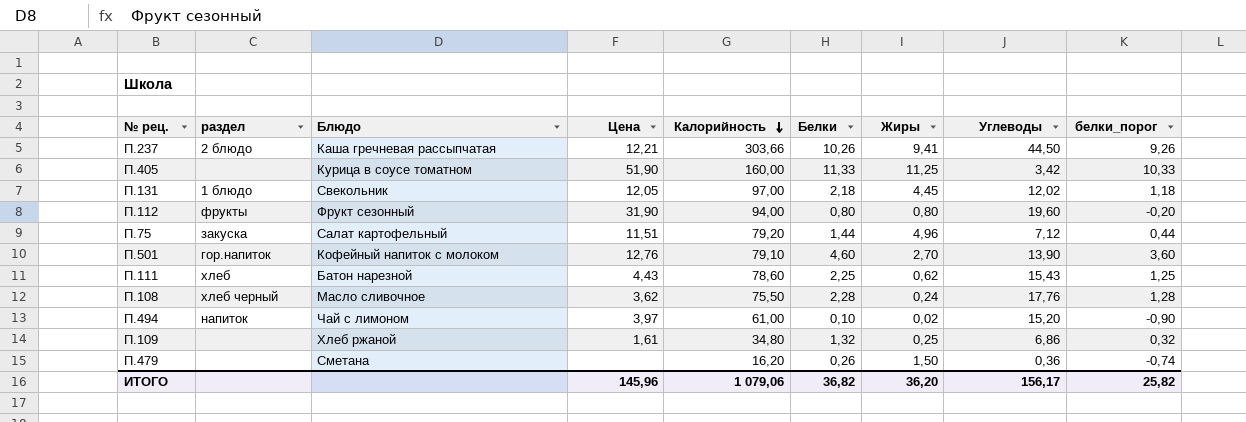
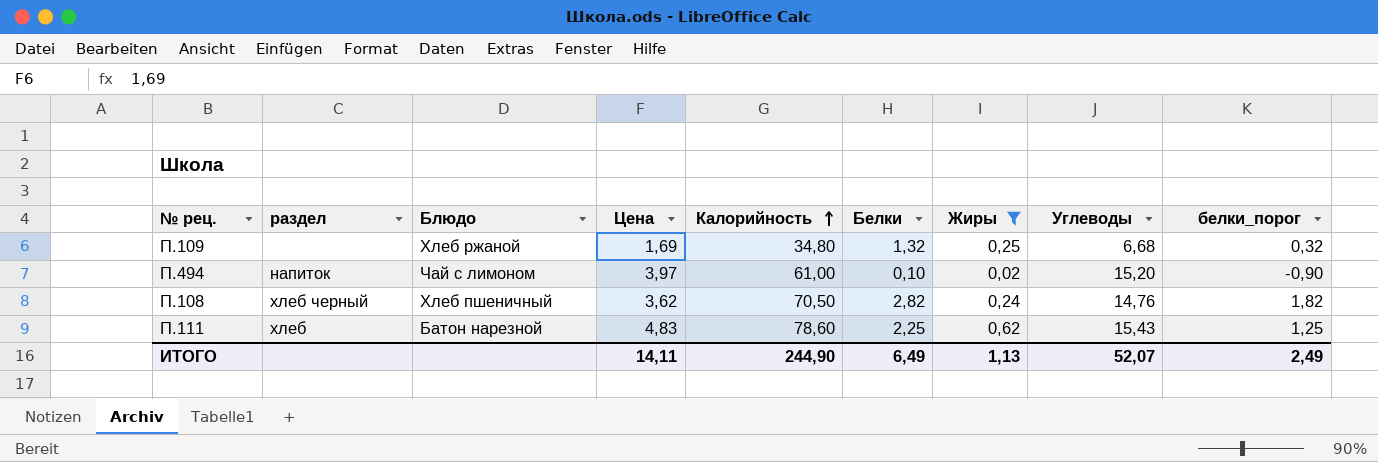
filter: none -> Жиры <= 0,62
row order: Калорийность descending -> Калорийность ascending
П.109 | Цена: 1,61 -> 1,69
П.109 | Углеводы: 6,86 -> 6,68
П.108 | Блюдо: Масло сливочное -> Хлеб пшеничный
П.108 | Калорийность: 75,50 -> 70,50
П.108 | Белки: 2,28 -> 2,82
П.108 | Углеводы: 17,76 -> 14,76
П.108 | белки_порог: 1,28 -> 1,82
П.111 | Цена: 4,43 -> 4,83
ИТОГО | Цена: 145,96 -> 14,11
ИТОГО | Калорийность: 1 079,06 -> 244,90
ИТОГО | Белки: 36,82 -> 6,49
ИТОГО | Жиры: 36,20 -> 1,13
ИТОГО | Углеводы: 156,17 -> 52,07
ИТОГО | белки_порог: 25,82 -> 2,49

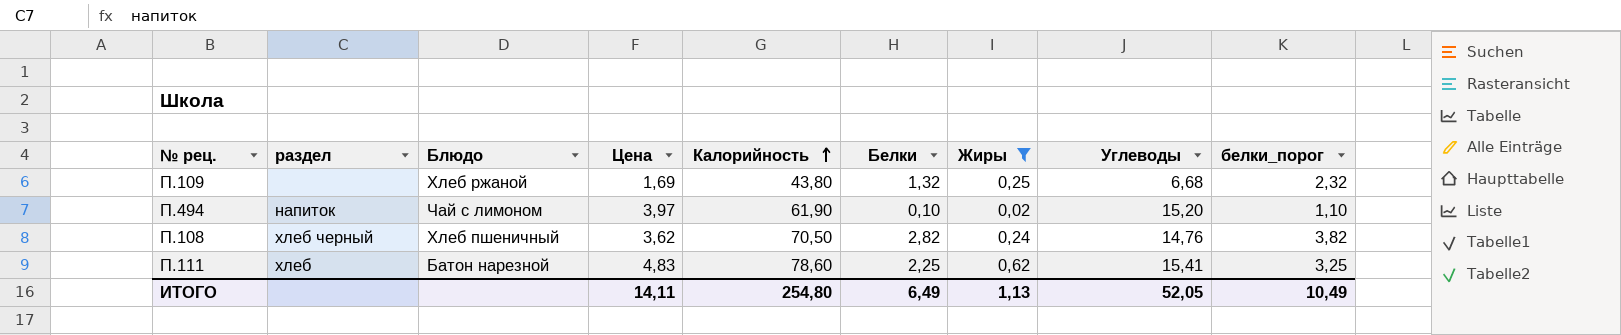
column белки_порог | formula: [Белки] - 1 -> [Белки] + 1
П.109 | Калорийность: 34,80 -> 43,80
П.494 | Калорийность: 61,00 -> 61,90
П.111 | Углеводы: 15,43 -> 15,41
ИТОГО | Калорийность: 244,90 -> 254,80
ИТОГО | Углеводы: 52,07 -> 52,05
ИТОГО | белки_порог: 2,49 -> 10,49

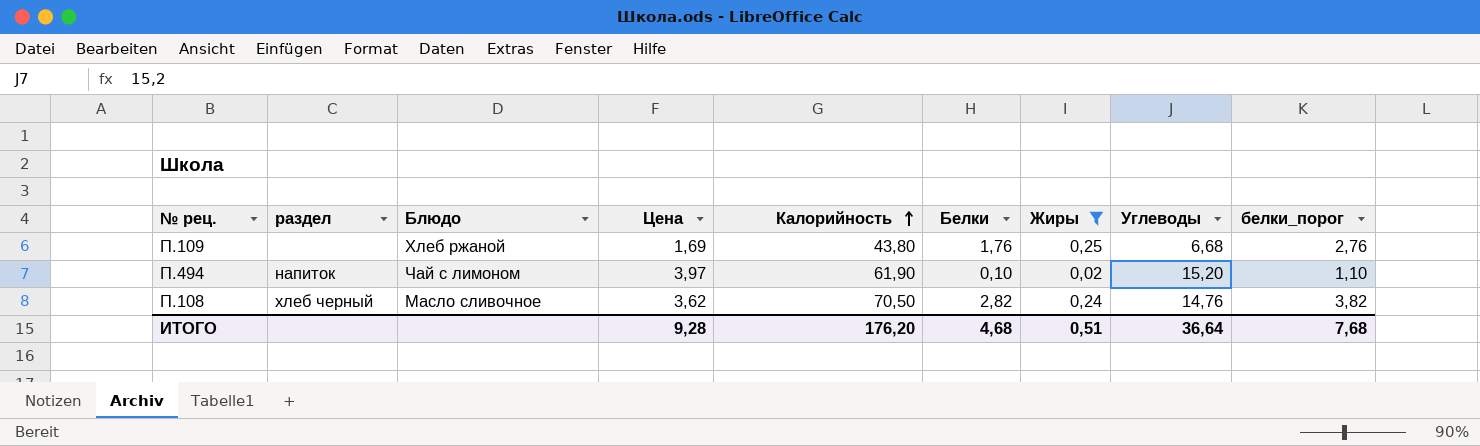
row П.111: хлеб | Батон нарезной | 4,83 | 78,60 | 2,25 | 0,62 | 15,41 | 3,25 -> none
П.109 | Белки: 1,32 -> 1,76
П.109 | белки_порог: 2,32 -> 2,76
П.108 | Блюдо: Хлеб пшеничный -> Масло сливочное
ИТОГО | Цена: 14,11 -> 9,28
ИТОГО | Калорийность: 254,80 -> 176,20
ИТОГО | Белки: 6,49 -> 4,68
ИТОГО | Жиры: 1,13 -> 0,51
ИТОГО | Углеводы: 52,05 -> 36,64
ИТОГО | белки_порог: 10,49 -> 7,68

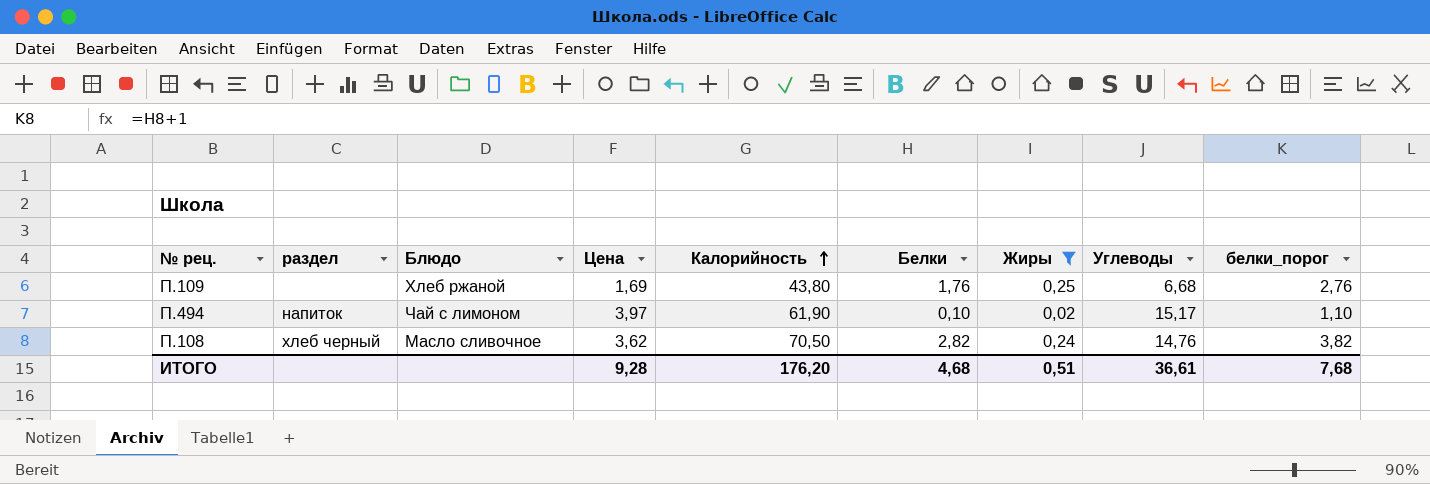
П.494 | Углеводы: 15,20 -> 15,17
ИТОГО | Углеводы: 36,64 -> 36,61

